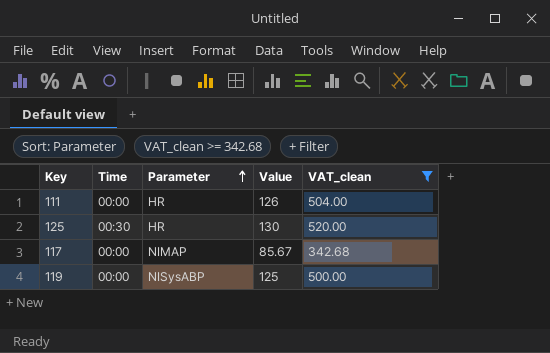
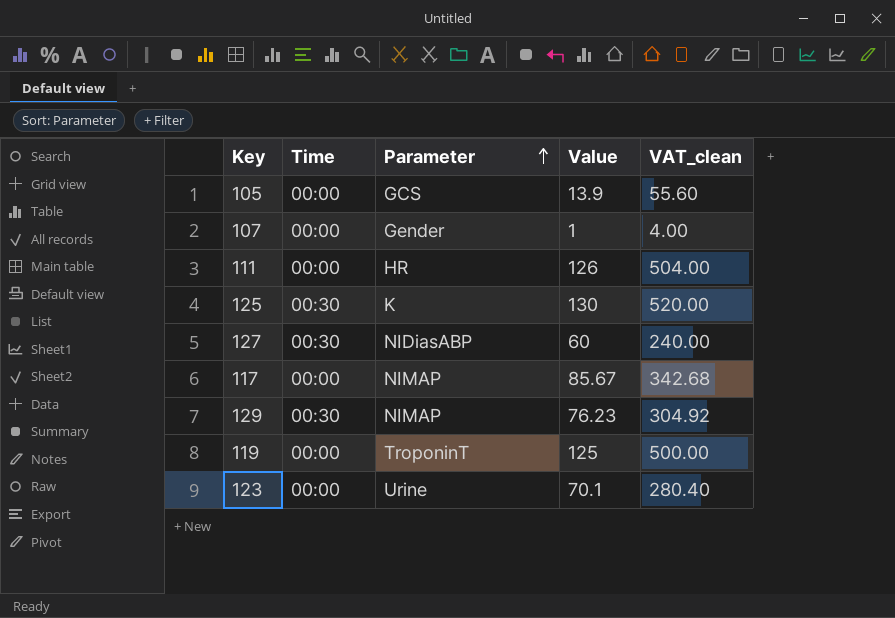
filter: VAT_clean >= 342.68 -> none
125 | Parameter: HR -> K
119 | Parameter: NISysABP -> TroponinT

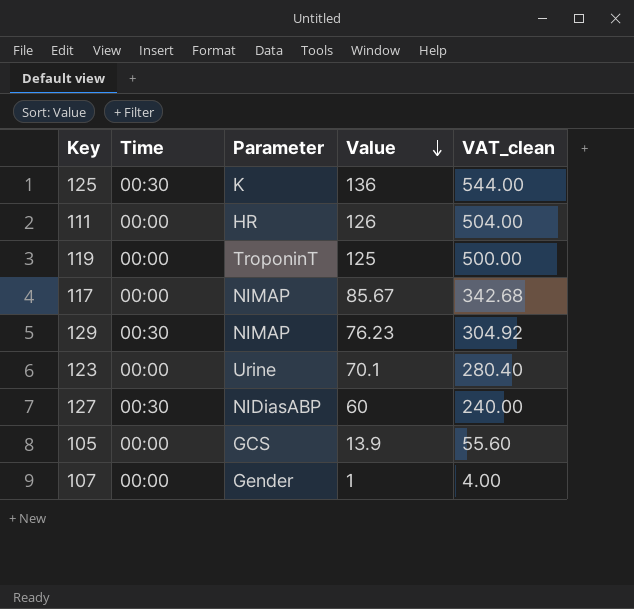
row order: Parameter ascending -> Value descending
125 | Value: 130 -> 136
125 | VAT_clean: 520.00 -> 544.00

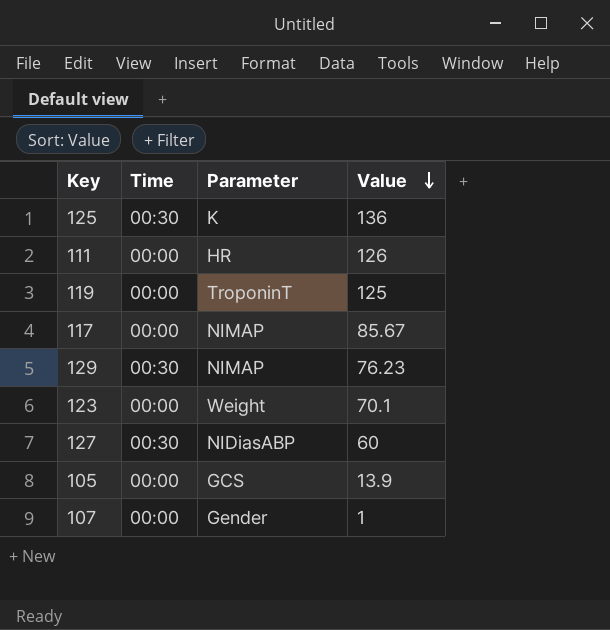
column VAT_clean | formula: [Value] * 4 -> none
123 | Parameter: Urine -> Weight

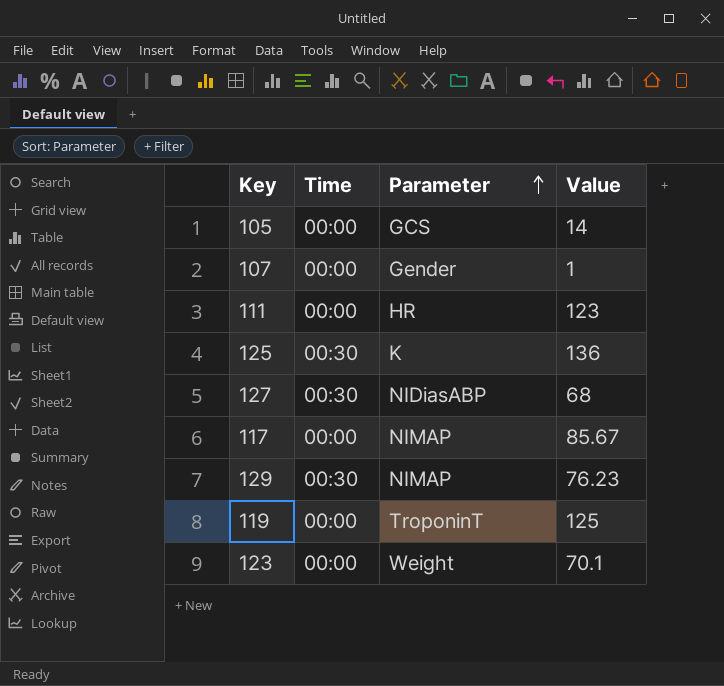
row order: Value descending -> Parameter ascending
105 | Value: 13.9 -> 14
111 | Value: 126 -> 123
127 | Value: 60 -> 68

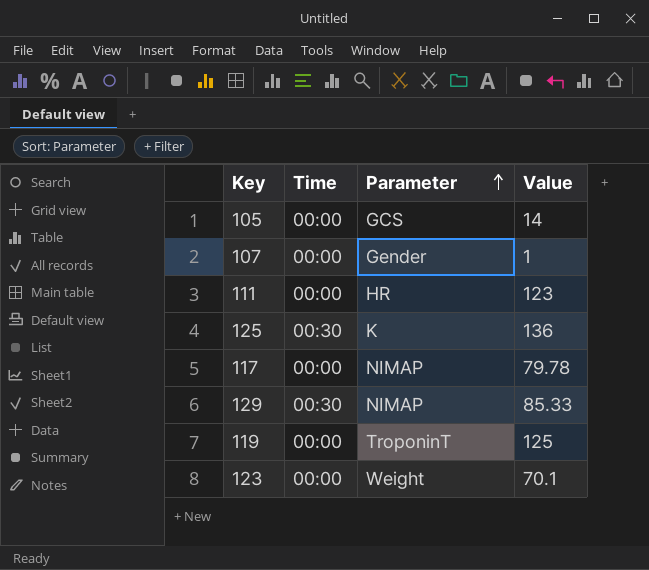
row 127: 00:30 | NIDiasABP | 68 -> none
117 | Value: 85.67 -> 79.78
129 | Value: 76.23 -> 85.33

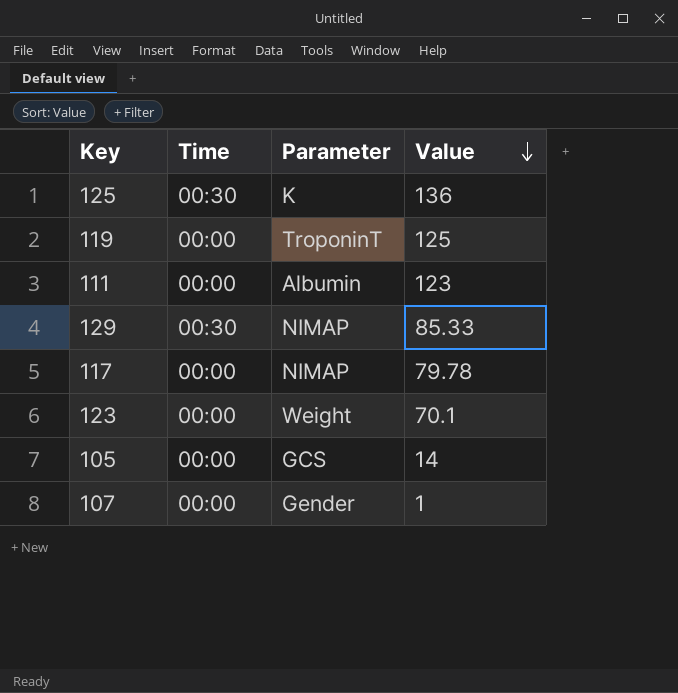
row order: Parameter ascending -> Value descending
111 | Parameter: HR -> Albumin

